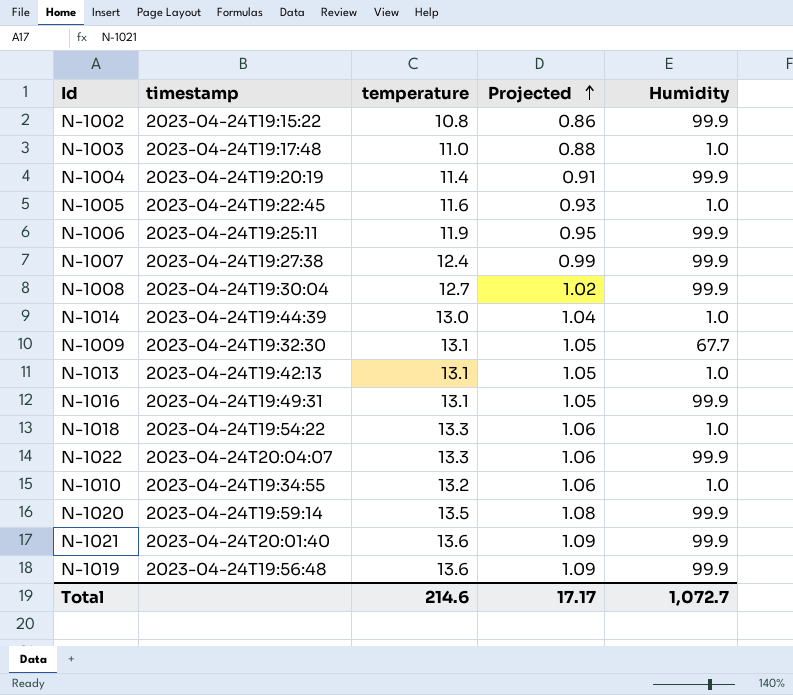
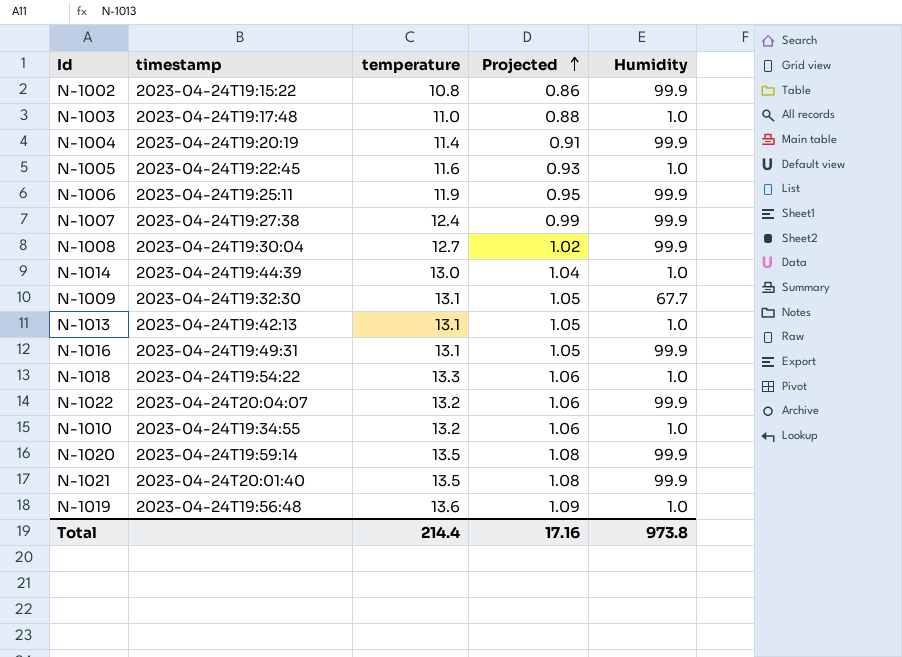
N-1022 | temperature: 13.3 -> 13.2
N-1021 | temperature: 13.6 -> 13.5
N-1021 | Projected: 1.09 -> 1.08
N-1019 | Humidity: 99.9 -> 1.0
Total | temperature: 214.6 -> 214.4
Total | Projected: 17.17 -> 17.16
Total | Humidity: 1,072.7 -> 973.8

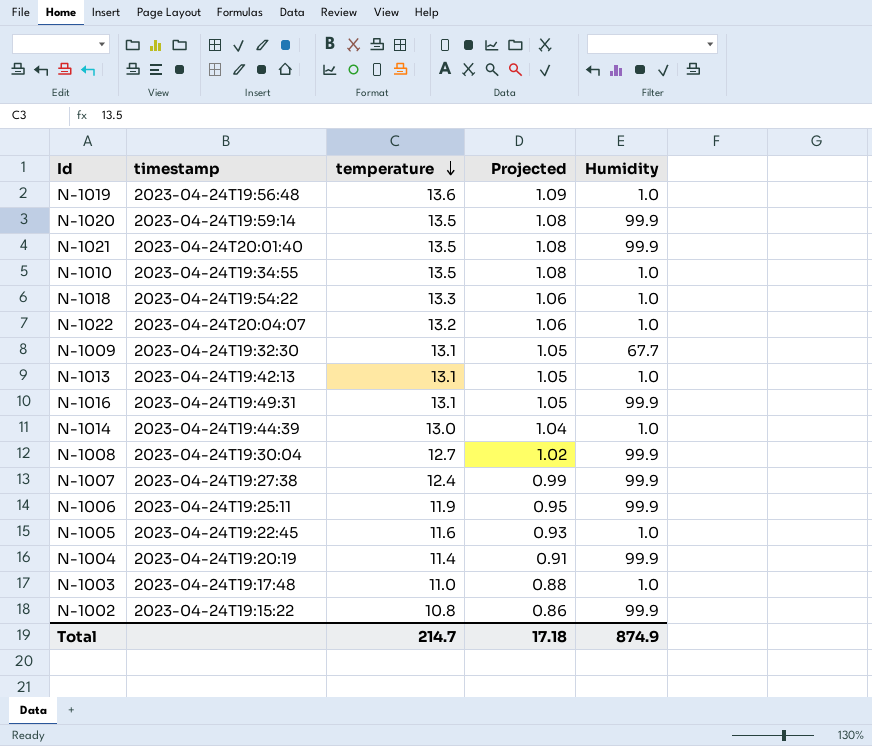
row order: Projected ascending -> temperature descending
N-1010 | temperature: 13.2 -> 13.5
N-1010 | Projected: 1.06 -> 1.08
N-1022 | Humidity: 99.9 -> 1.0
Total | temperature: 214.4 -> 214.7
Total | Projected: 17.16 -> 17.18
Total | Humidity: 973.8 -> 874.9

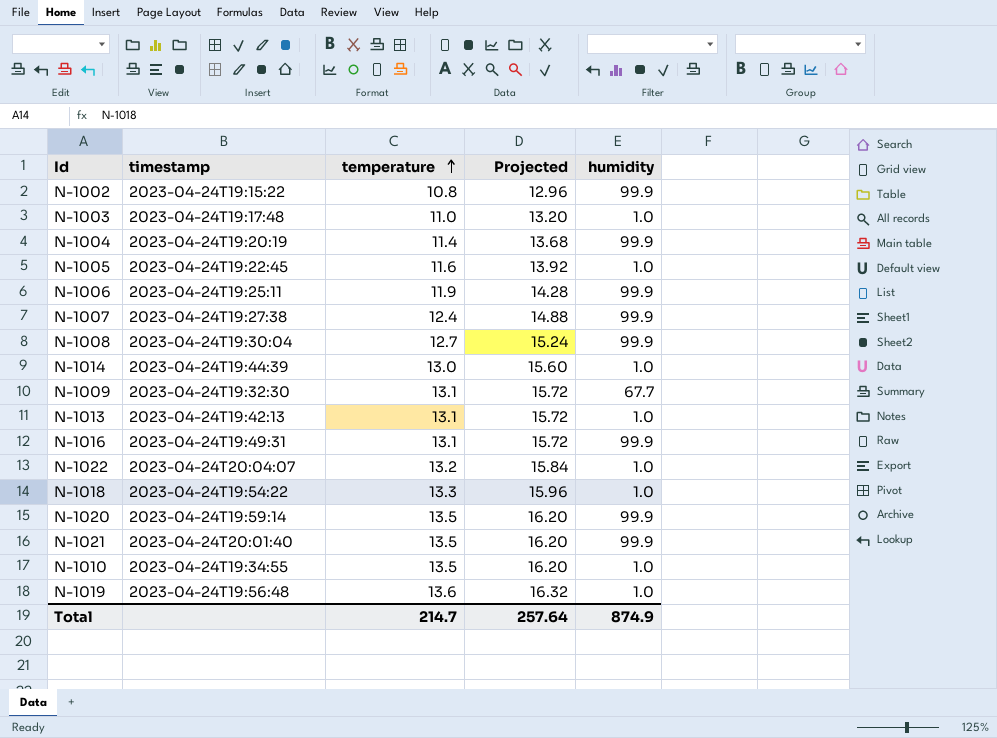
row order: temperature descending -> temperature ascending
column Projected | formula: [temperature] * 0.08 -> [temperature] * 1.2
column name: Humidity -> humidity
Total | Projected: 17.18 -> 257.64

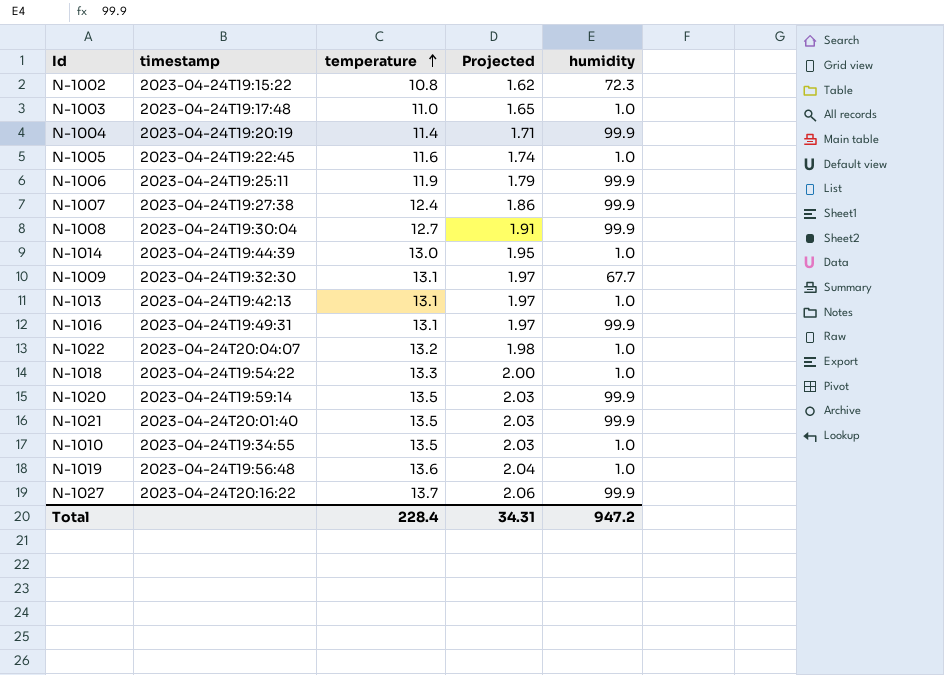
column Projected | formula: [temperature] * 1.2 -> [temperature] * 0.15
N-1002 | humidity: 99.9 -> 72.3
row N-1027: none -> 2023-04-24T20:16:22 | 13.7 | 2.06 | 99.9
Total | temperature: 214.7 -> 228.4
Total | Projected: 257.64 -> 34.31
Total | humidity: 874.9 -> 947.2

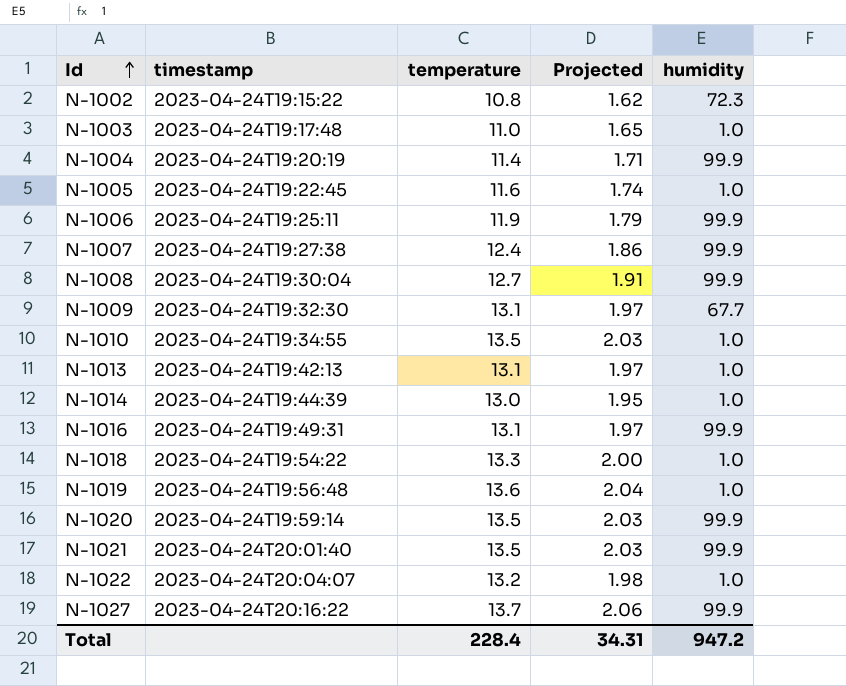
row order: temperature ascending -> Id ascending

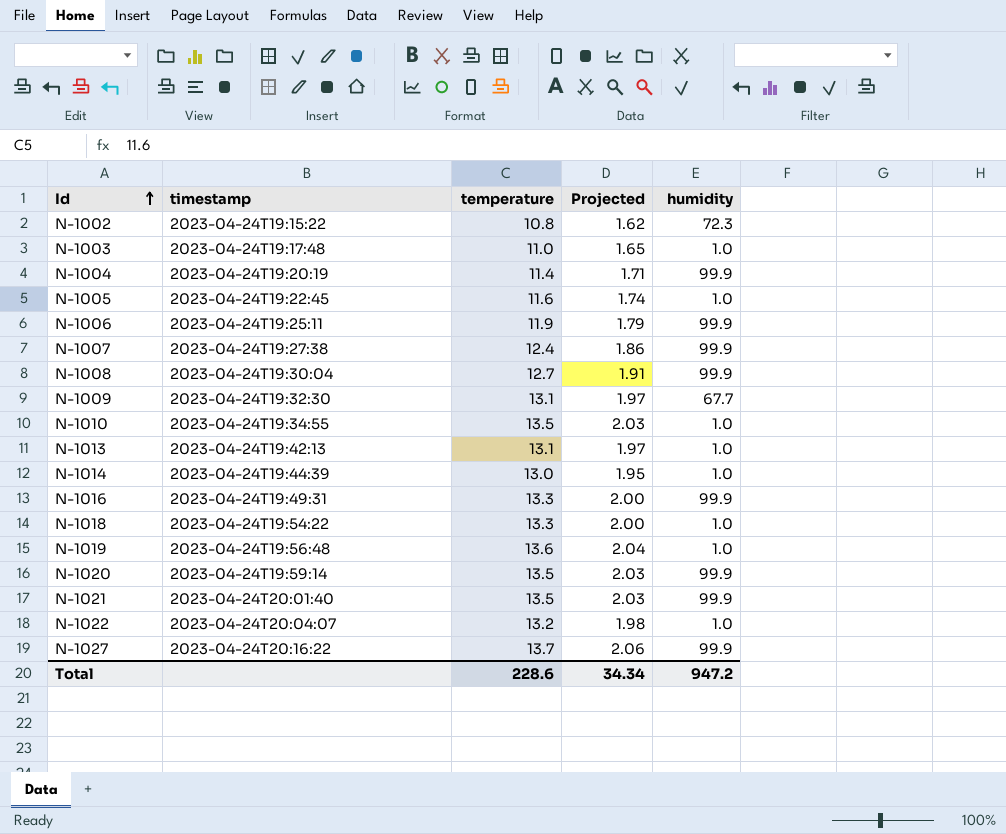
N-1016 | temperature: 13.1 -> 13.3
N-1016 | Projected: 1.97 -> 2.00
Total | temperature: 228.4 -> 228.6
Total | Projected: 34.31 -> 34.34

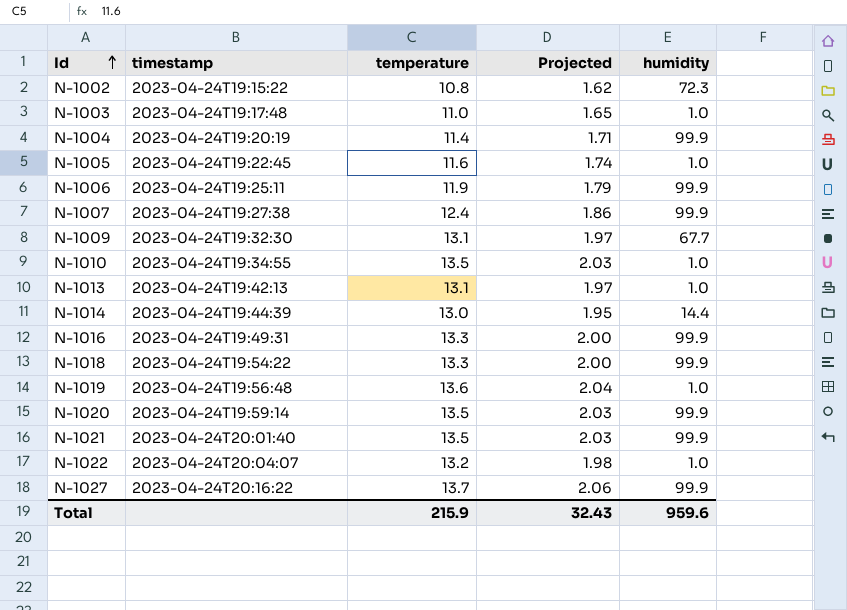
row N-1008: 2023-04-24T19:30:04 | 12.7 | 1.91 | 99.9 -> none
N-1014 | humidity: 1.0 -> 14.4
N-1018 | humidity: 1.0 -> 99.9
Total | temperature: 228.6 -> 215.9
Total | Projected: 34.34 -> 32.43
Total | humidity: 947.2 -> 959.6

